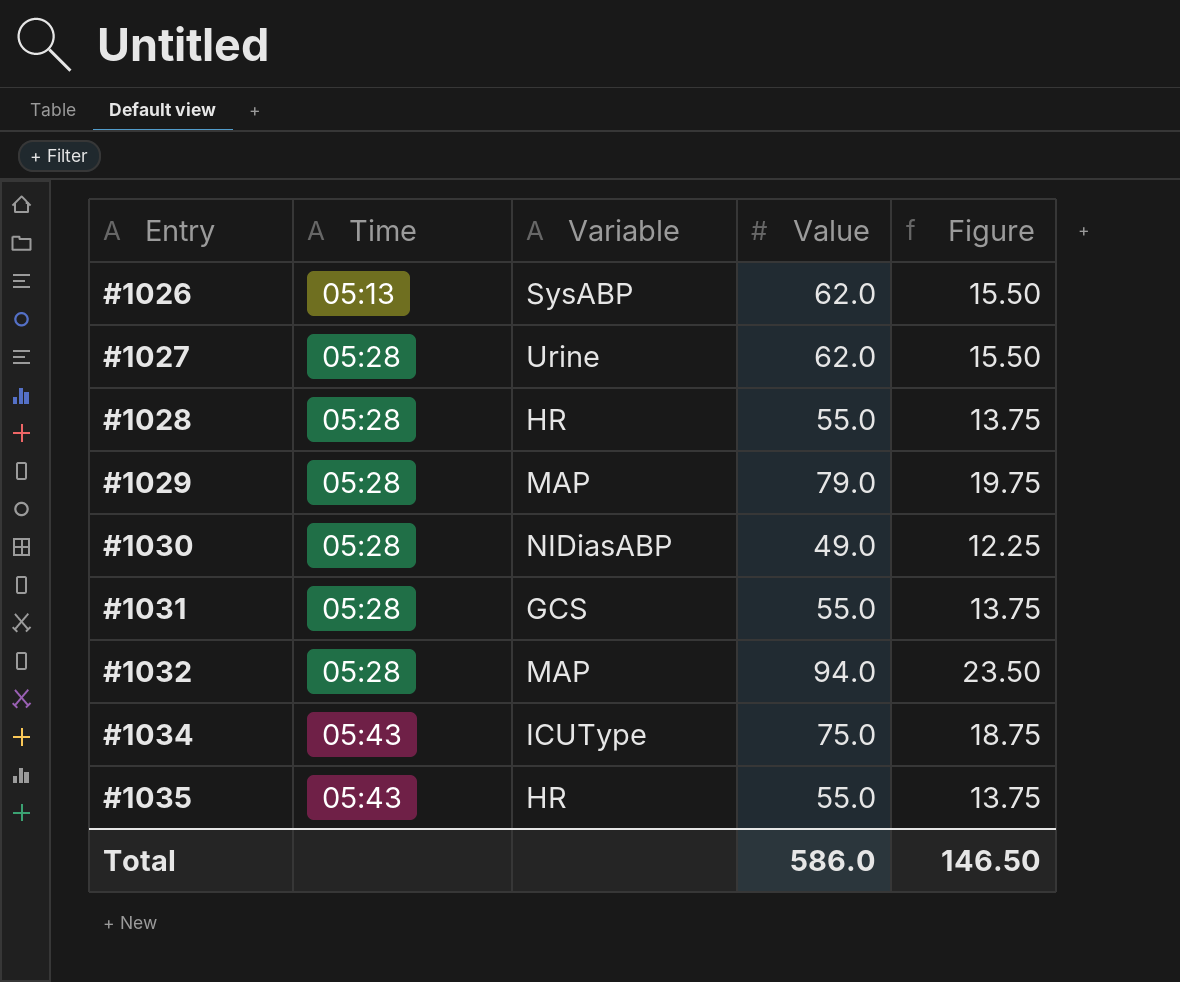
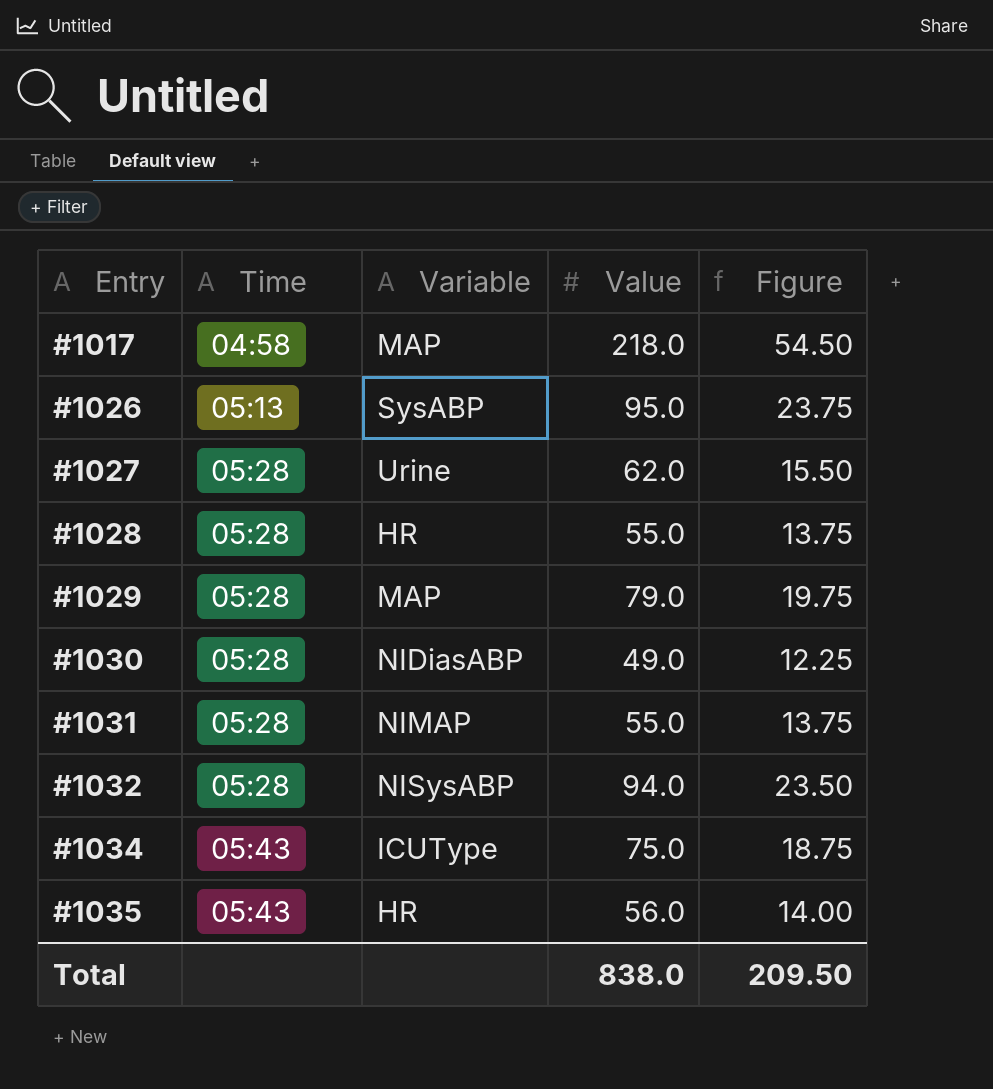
row #1017: none -> 04:58 | MAP | 218.0 | 54.50
#1026 | Value: 62.0 -> 95.0
#1026 | Figure: 15.50 -> 23.75
#1031 | Variable: GCS -> NIMAP
#1032 | Variable: MAP -> NISysABP
#1035 | Value: 55.0 -> 56.0
#1035 | Figure: 13.75 -> 14.00
Total | Value: 586.0 -> 838.0
Total | Figure: 146.50 -> 209.50

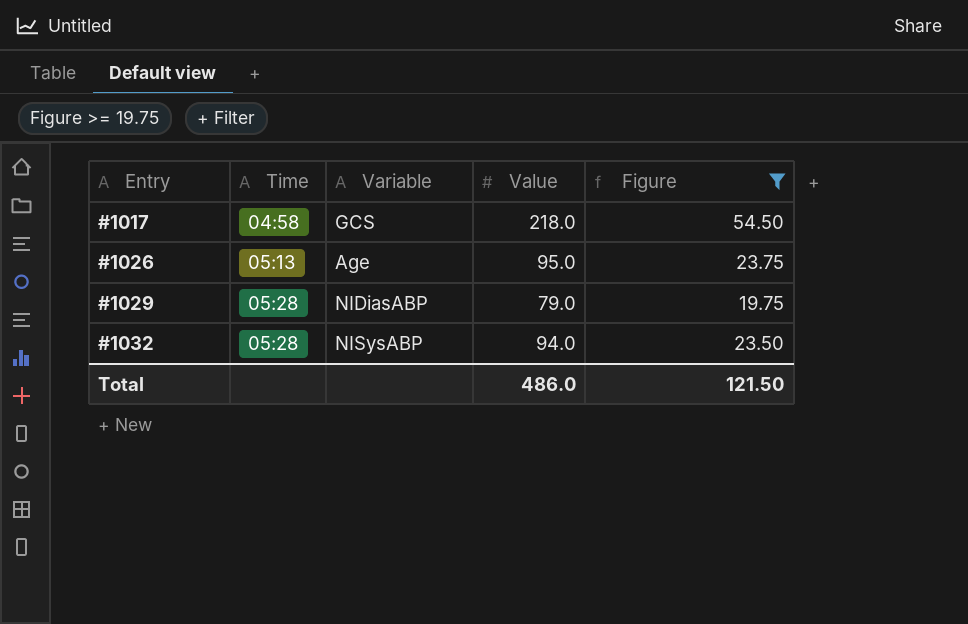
filter: none -> Figure >= 19.75
#1017 | Variable: MAP -> GCS
#1026 | Variable: SysABP -> Age
#1029 | Variable: MAP -> NIDiasABP
Total | Value: 838.0 -> 486.0
Total | Figure: 209.50 -> 121.50

